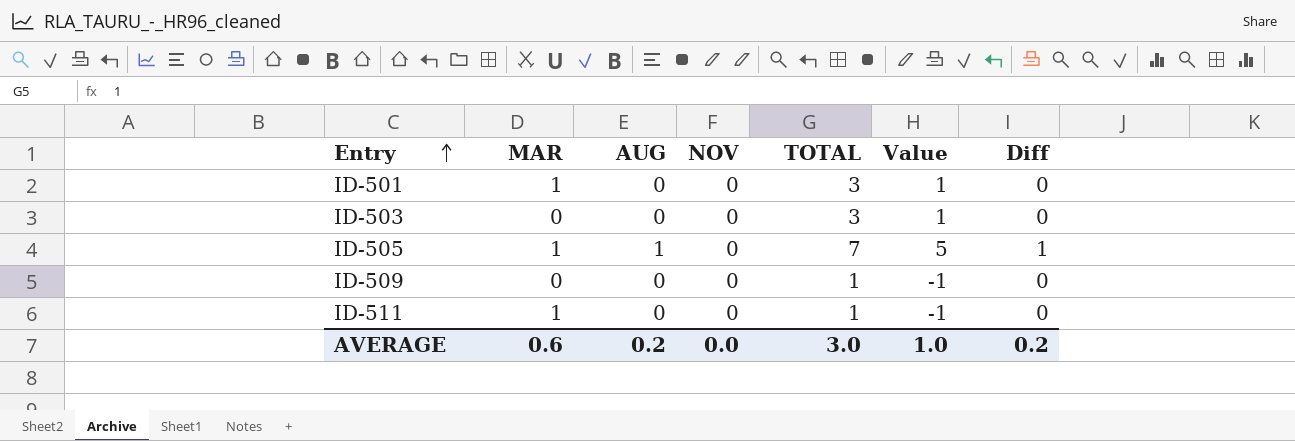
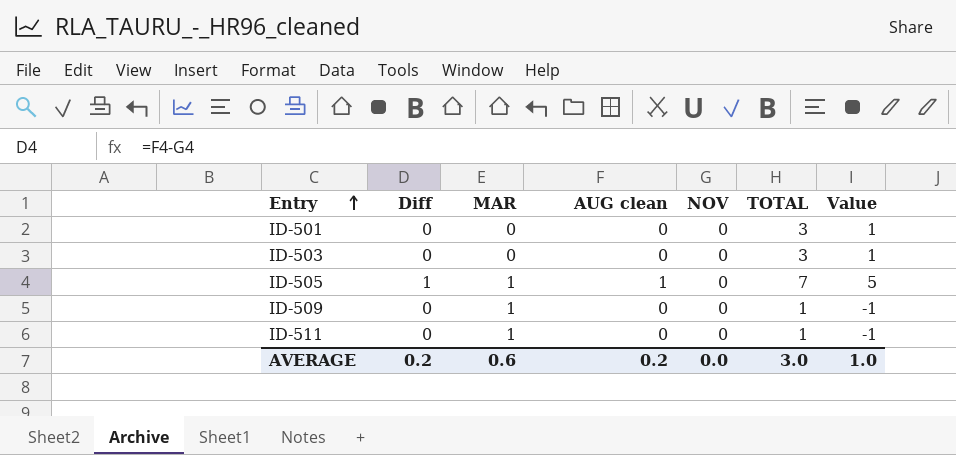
column Diff | position: 7 -> 2
column name: AUG -> AUG clean
ID-501 | MAR: 1 -> 0
ID-509 | MAR: 0 -> 1

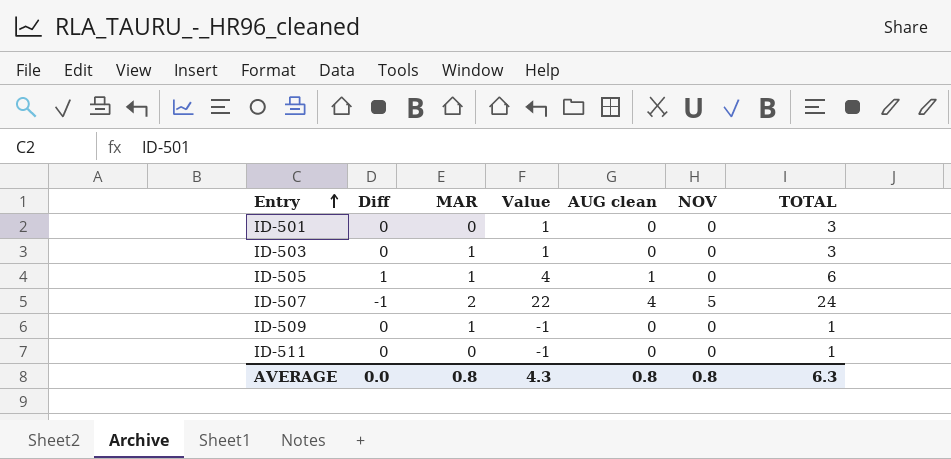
column Value | position: 7 -> 4
ID-503 | MAR: 0 -> 1
ID-505 | Value: 5 -> 4
ID-505 | TOTAL: 7 -> 6
row ID-507: none -> -1 | 2 | 22 | 4 | 5 | 24
ID-511 | MAR: 1 -> 0
AVERAGE | Diff: 0.2 -> 0.0
AVERAGE | MAR: 0.6 -> 0.8
AVERAGE | Value: 1.0 -> 4.3
AVERAGE | AUG clean: 0.2 -> 0.8
AVERAGE | NOV: 0.0 -> 0.8
AVERAGE | TOTAL: 3.0 -> 6.3

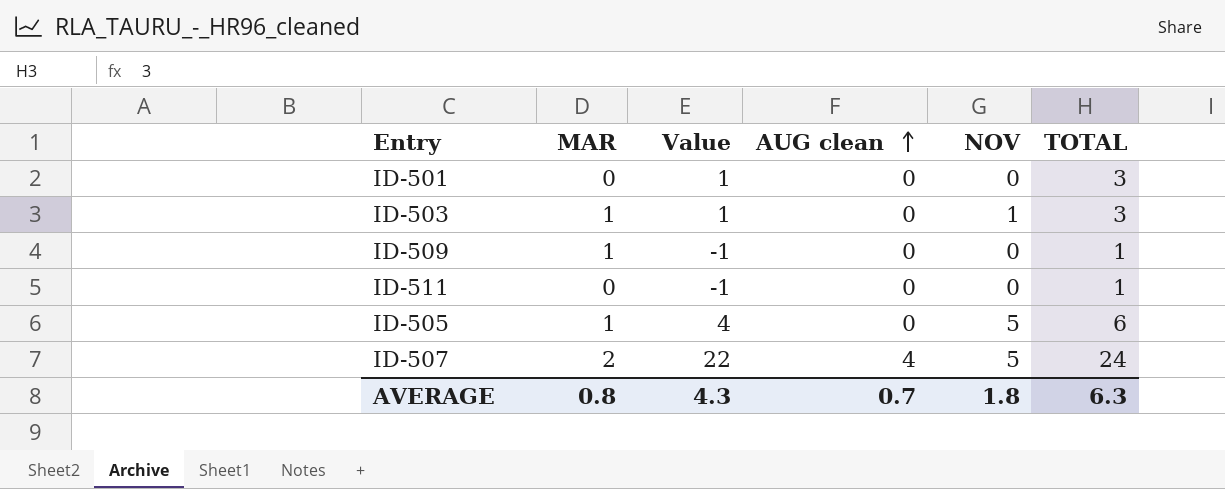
row order: Entry ascending -> AUG clean ascending
column Diff | formula: [AUG clean] - [NOV] -> none
ID-503 | NOV: 0 -> 1
ID-505 | AUG clean: 1 -> 0
ID-505 | NOV: 0 -> 5
AVERAGE | AUG clean: 0.8 -> 0.7
AVERAGE | NOV: 0.8 -> 1.8

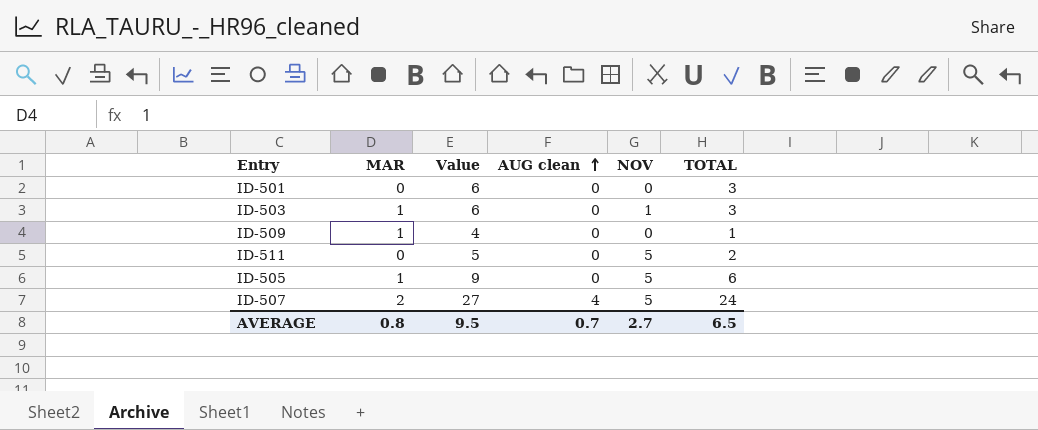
column Value | formula: [TOTAL] - 2 -> [TOTAL] + 3
ID-511 | NOV: 0 -> 5
ID-511 | TOTAL: 1 -> 2
AVERAGE | Value: 4.3 -> 9.5
AVERAGE | NOV: 1.8 -> 2.7
AVERAGE | TOTAL: 6.3 -> 6.5

